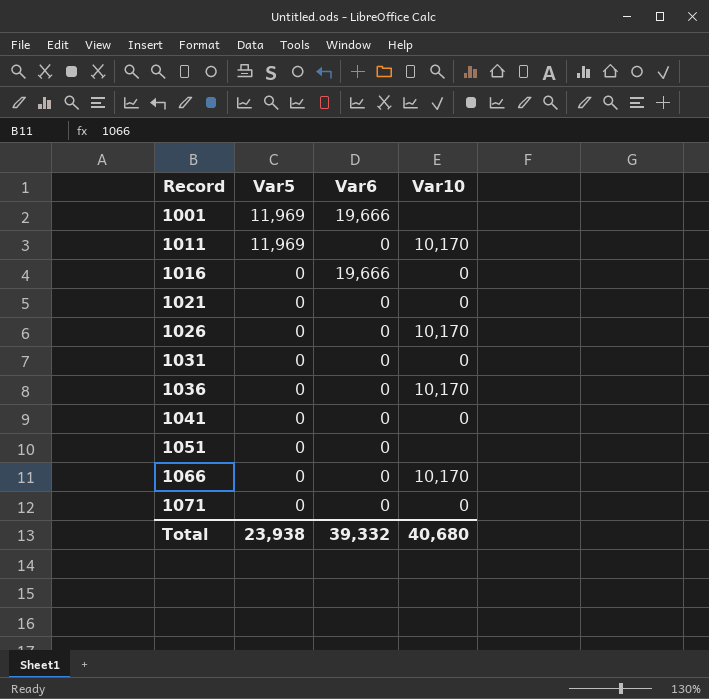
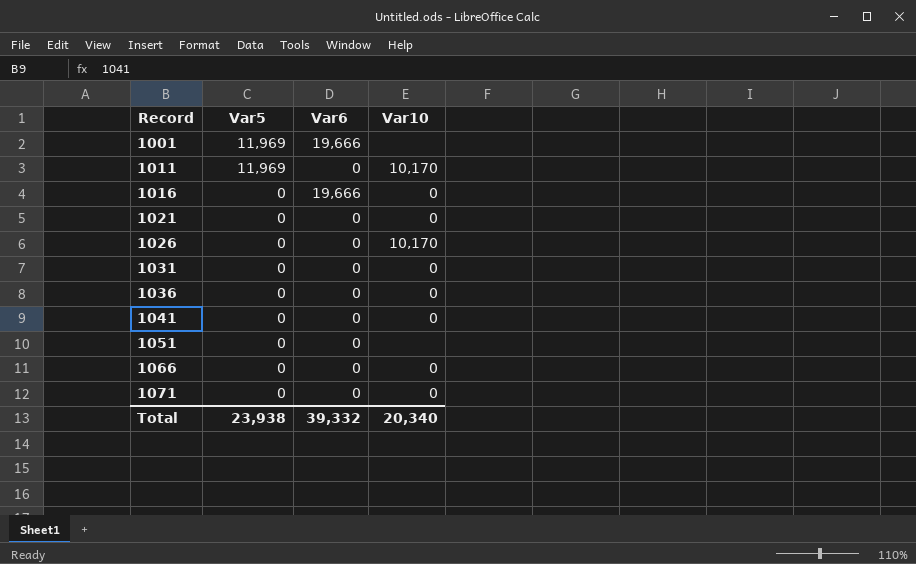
1036 | Var10: 10,170 -> 0
1066 | Var10: 10,170 -> 0
Total | Var10: 40,680 -> 20,340

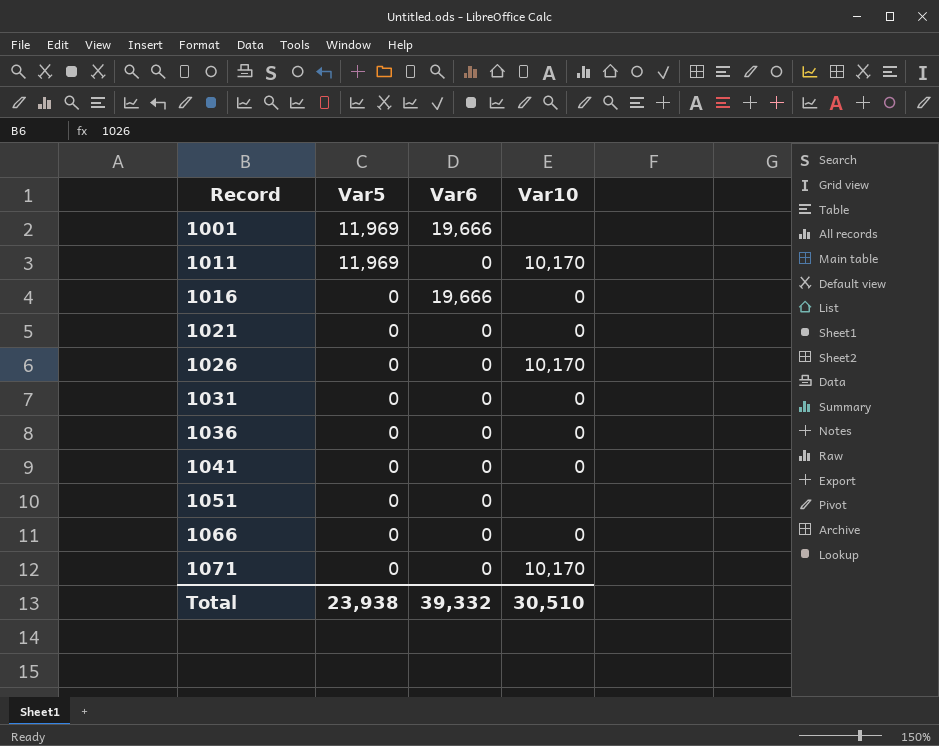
1071 | Var10: 0 -> 10,170
Total | Var10: 20,340 -> 30,510

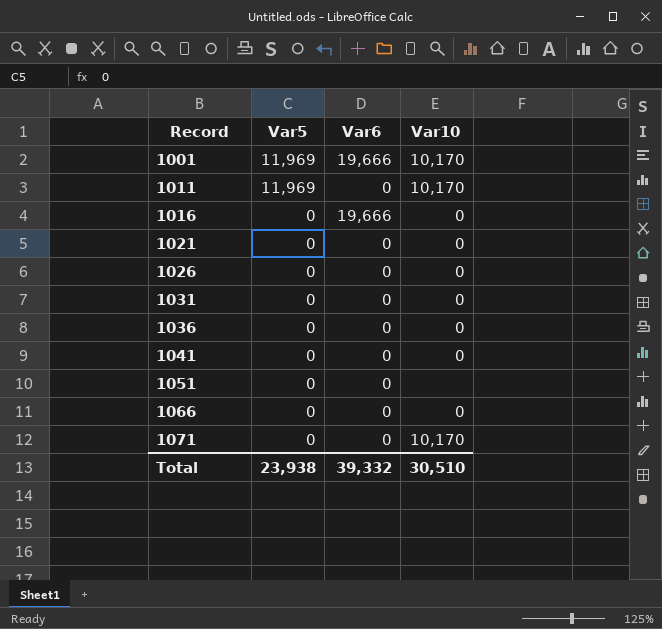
1001 | Var10: none -> 10,170
1026 | Var10: 10,170 -> 0

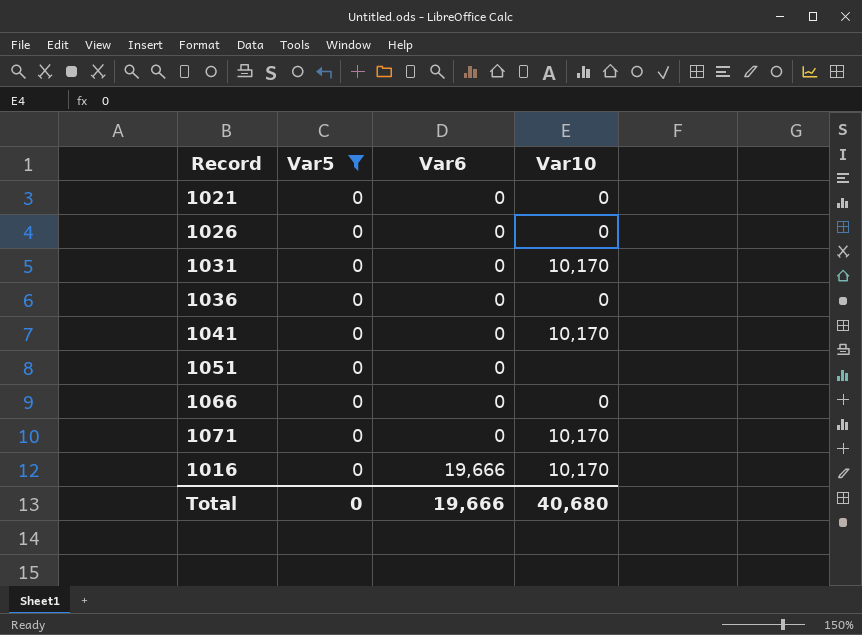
filter: none -> Var5 = 0
row order: Record ascending -> Var6 ascending
1031 | Var10: 0 -> 10,170
1041 | Var10: 0 -> 10,170
1016 | Var10: 0 -> 10,170
Total | Var5: 23,938 -> 0
Total | Var6: 39,332 -> 19,666
Total | Var10: 30,510 -> 40,680

